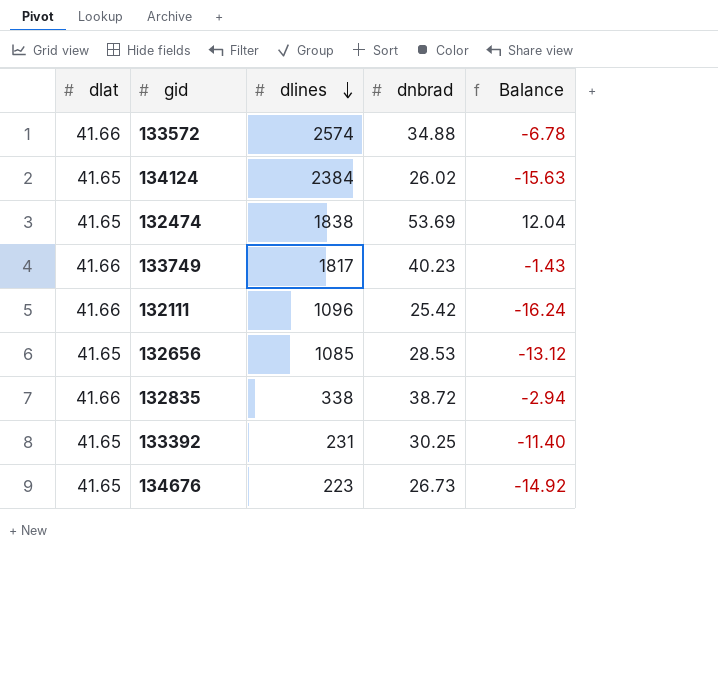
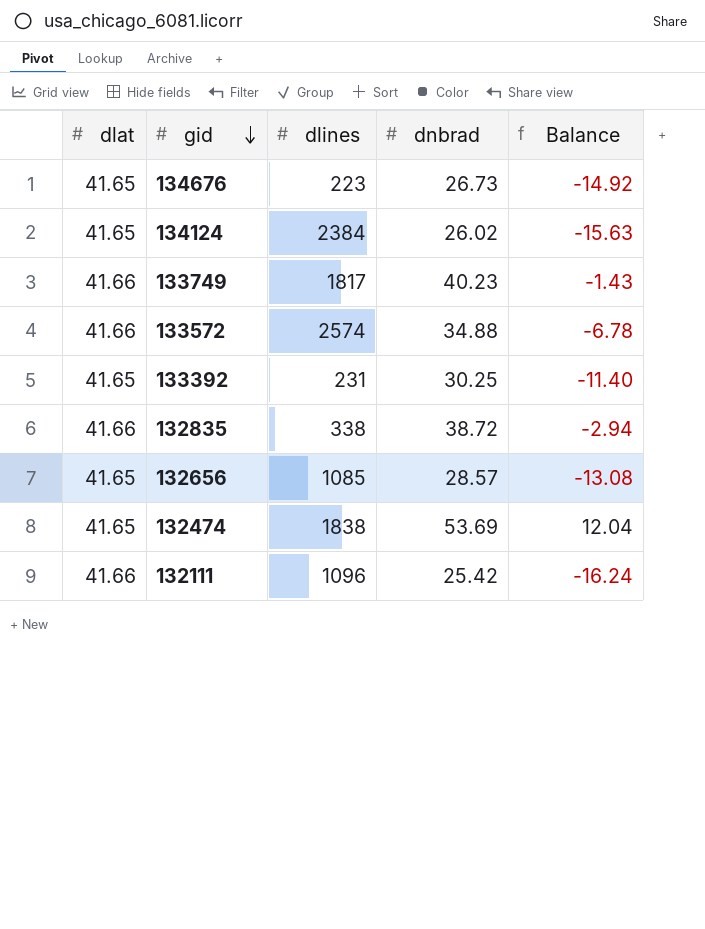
row order: dlines descending -> gid descending
132656 | dnbrad: 28.53 -> 28.57
132656 | Balance: -13.12 -> -13.08

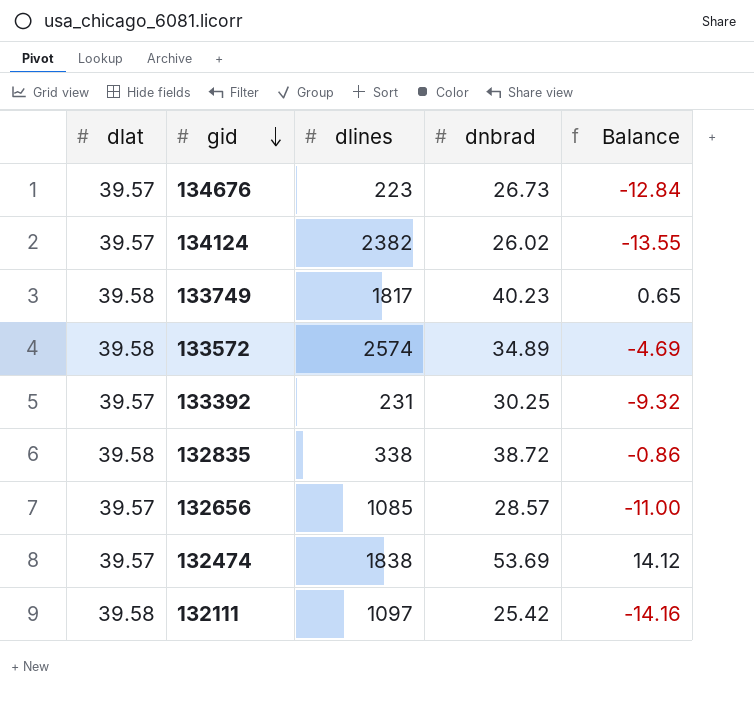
134676 | dlat: 41.65 -> 39.57
134676 | Balance: -14.92 -> -12.84
134124 | dlat: 41.65 -> 39.57
134124 | dlines: 2384 -> 2382
134124 | Balance: -15.63 -> -13.55
133749 | dlat: 41.66 -> 39.58
133749 | Balance: -1.43 -> 0.65
133572 | dlat: 41.66 -> 39.58
133572 | dnbrad: 34.88 -> 34.89
133572 | Balance: -6.78 -> -4.69
133392 | dlat: 41.65 -> 39.57
133392 | Balance: -11.40 -> -9.32
132835 | dlat: 41.66 -> 39.58
132835 | Balance: -2.94 -> -0.86
132656 | dlat: 41.65 -> 39.57
132656 | Balance: -13.08 -> -11.00
132474 | dlat: 41.65 -> 39.57
132474 | Balance: 12.04 -> 14.12
132111 | dlat: 41.66 -> 39.58
132111 | dlines: 1096 -> 1097
132111 | Balance: -16.24 -> -14.16

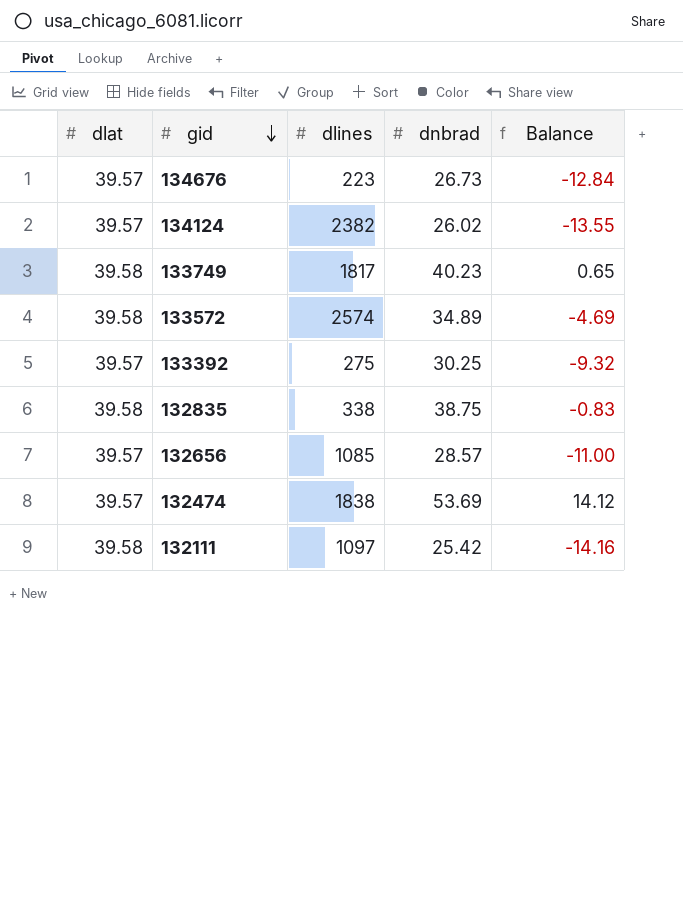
133392 | dlines: 231 -> 275
132835 | dnbrad: 38.72 -> 38.75
132835 | Balance: -0.86 -> -0.83

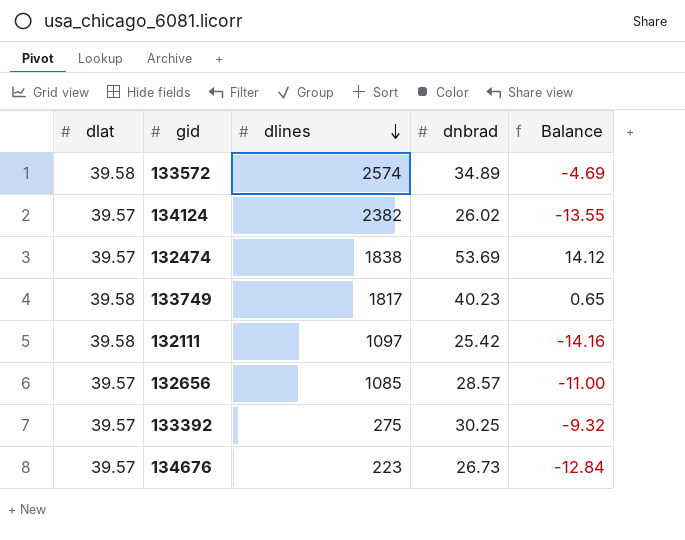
row order: gid descending -> dlines descending
row 132835: 39.58 | 338 | 38.75 | -0.83 -> none

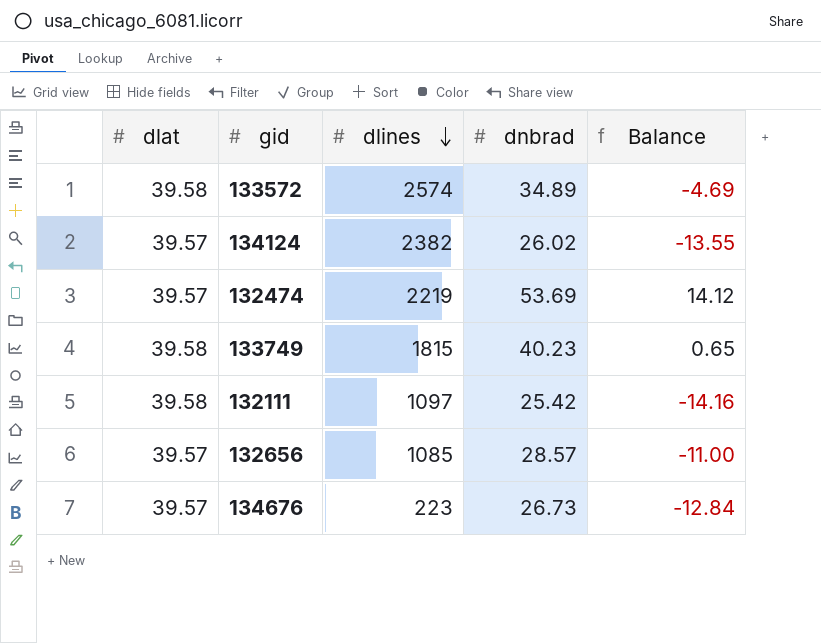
row 133392: 39.57 | 275 | 30.25 | -9.32 -> none
132474 | dlines: 1838 -> 2219
133749 | dlines: 1817 -> 1815

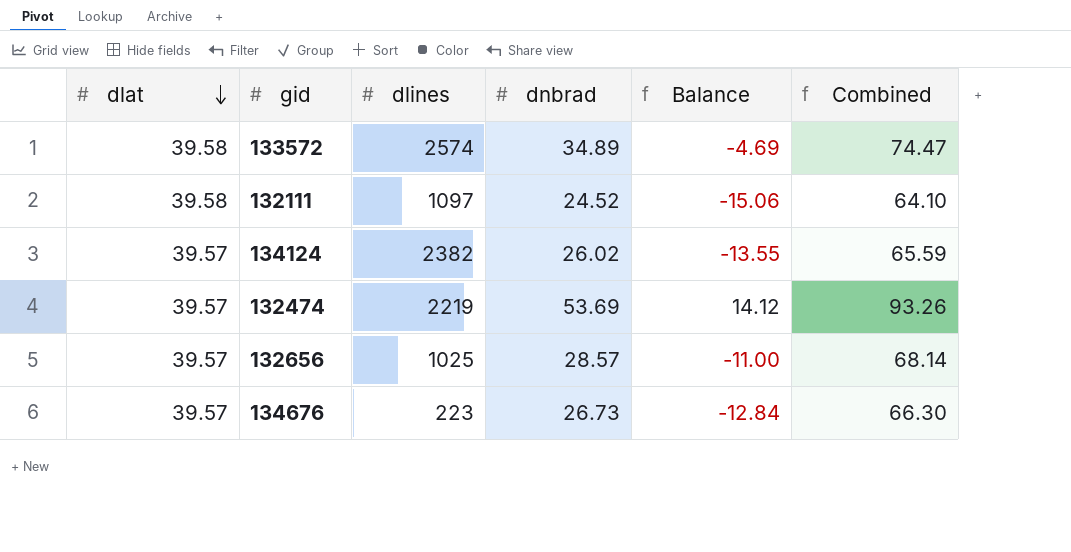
row order: dlines descending -> dlat descending
column Combined | formula: none -> [dlat] + [dnbrad]
row 133749: 39.58 | 1815 | 40.23 | 0.65 -> none
132111 | dnbrad: 25.42 -> 24.52
132111 | Balance: -14.16 -> -15.06
132656 | dlines: 1085 -> 1025

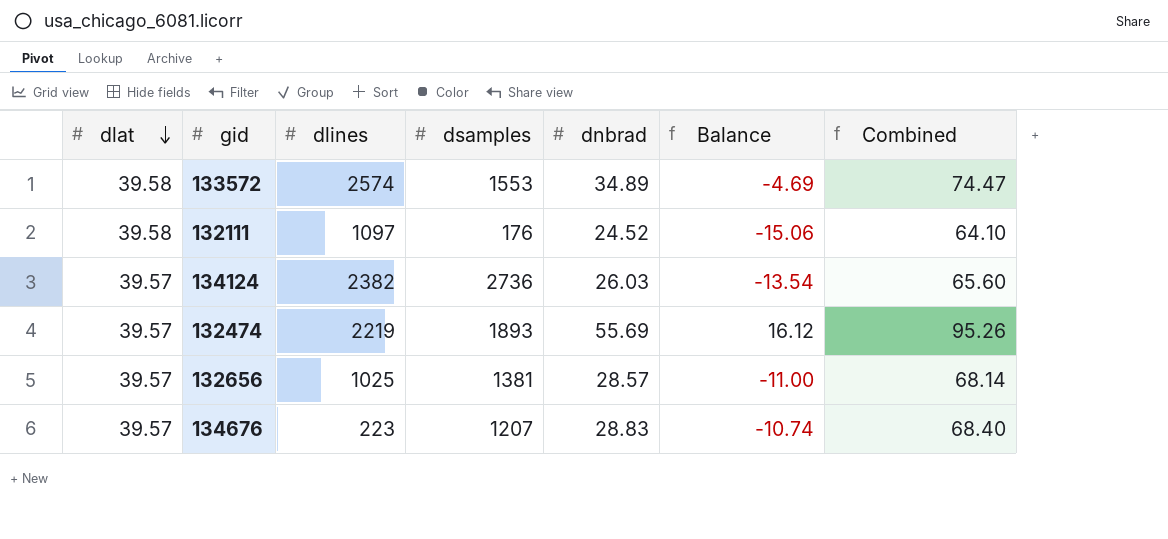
column dsamples | position: none -> 4
134124 | dnbrad: 26.02 -> 26.03
134124 | Balance: -13.55 -> -13.54
134124 | Combined: 65.59 -> 65.60
132474 | dnbrad: 53.69 -> 55.69
132474 | Balance: 14.12 -> 16.12
132474 | Combined: 93.26 -> 95.26
134676 | dnbrad: 26.73 -> 28.83
134676 | Balance: -12.84 -> -10.74
134676 | Combined: 66.30 -> 68.40

